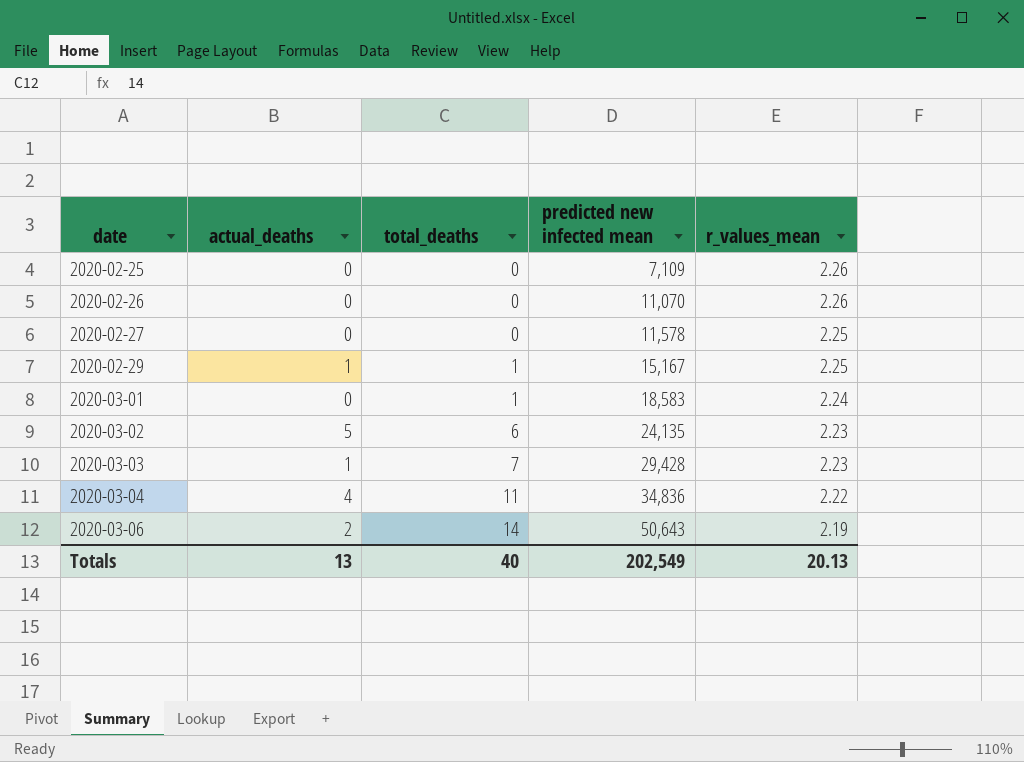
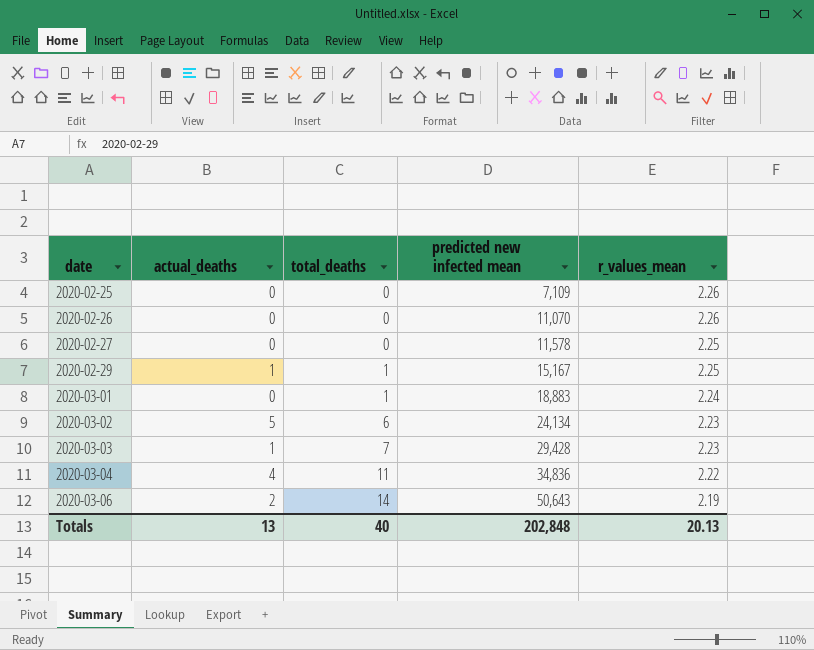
2020-03-01 | predicted new infected mean: 18,583 -> 18,883
2020-03-02 | predicted new infected mean: 24,135 -> 24,134
Totals | predicted new infected mean: 202,549 -> 202,848

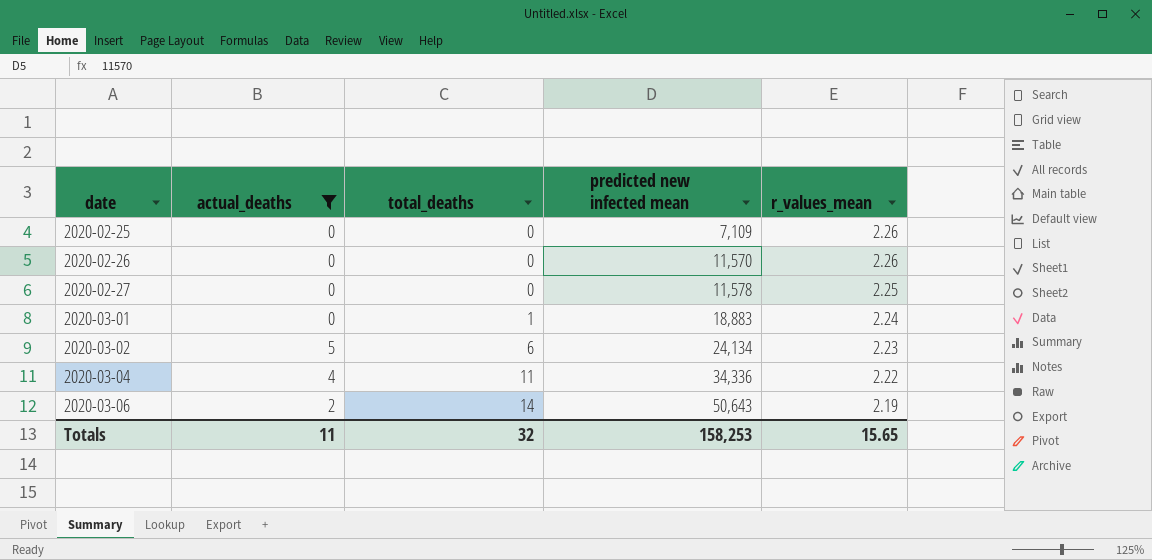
filter: none -> actual_deaths != 1
2020-02-26 | predicted new infected mean: 11,070 -> 11,570
2020-03-04 | predicted new infected mean: 34,836 -> 34,336
Totals | actual_deaths: 13 -> 11
Totals | total_deaths: 40 -> 32
Totals | predicted new infected mean: 202,848 -> 158,253
Totals | r_values_mean: 20.13 -> 15.65

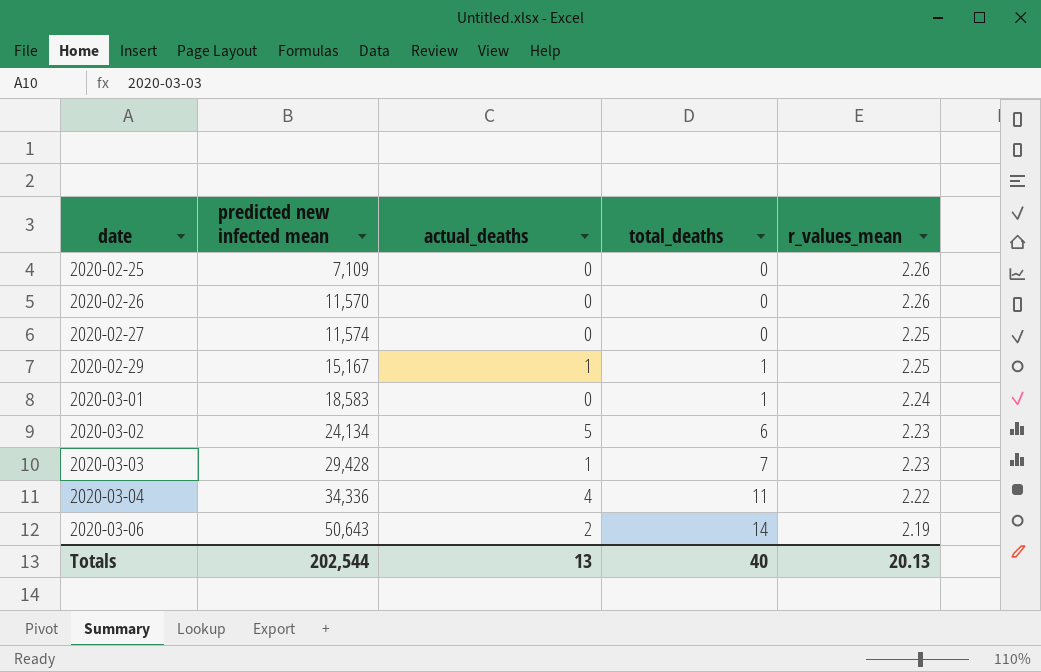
filter: actual_deaths != 1 -> none
column predicted new infected mean | position: 4 -> 2
2020-02-27 | predicted new infected mean: 11,578 -> 11,574
2020-03-01 | predicted new infected mean: 18,883 -> 18,583
Totals | predicted new infected mean: 158,253 -> 202,544
Totals | actual_deaths: 11 -> 13
Totals | total_deaths: 32 -> 40
Totals | r_values_mean: 15.65 -> 20.13

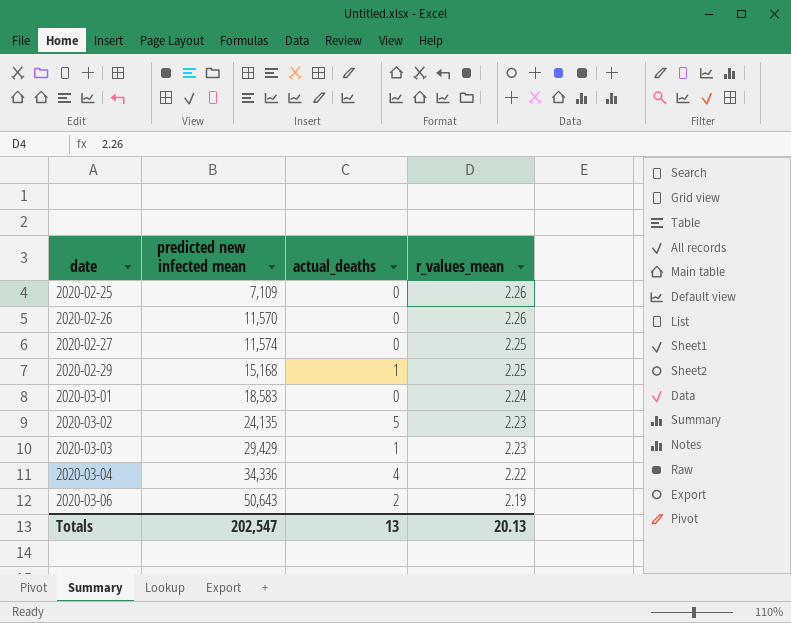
column total_deaths | position: 4 -> none
2020-02-29 | predicted new infected mean: 15,167 -> 15,168
2020-03-02 | predicted new infected mean: 24,134 -> 24,135
2020-03-03 | predicted new infected mean: 29,428 -> 29,429
Totals | predicted new infected mean: 202,544 -> 202,547

